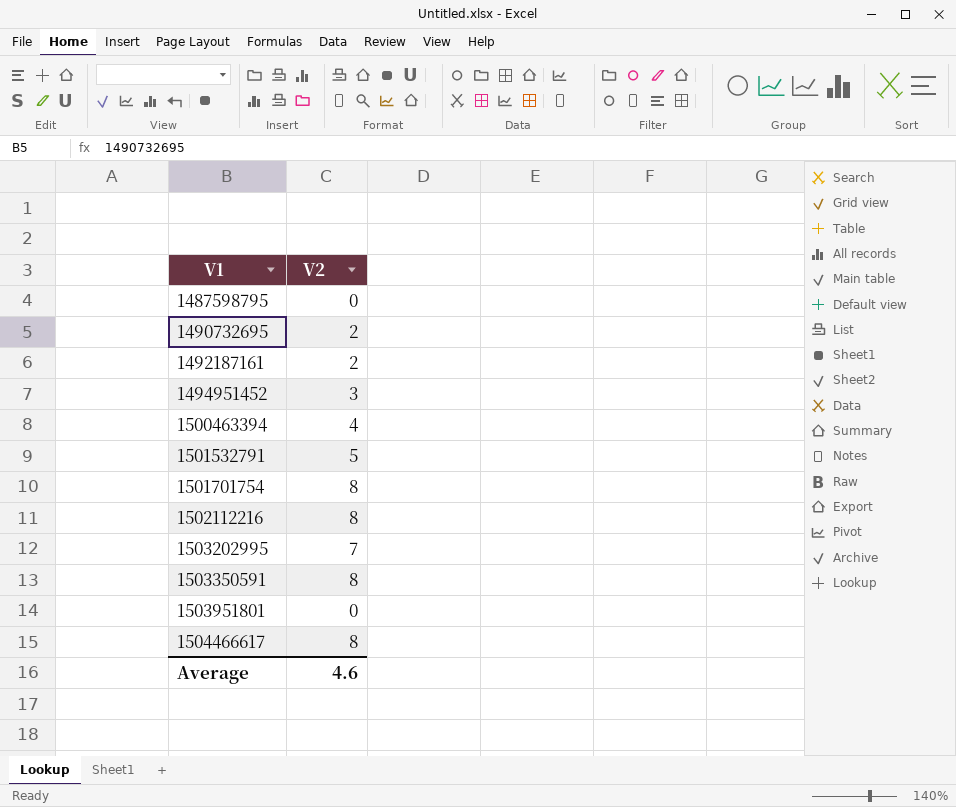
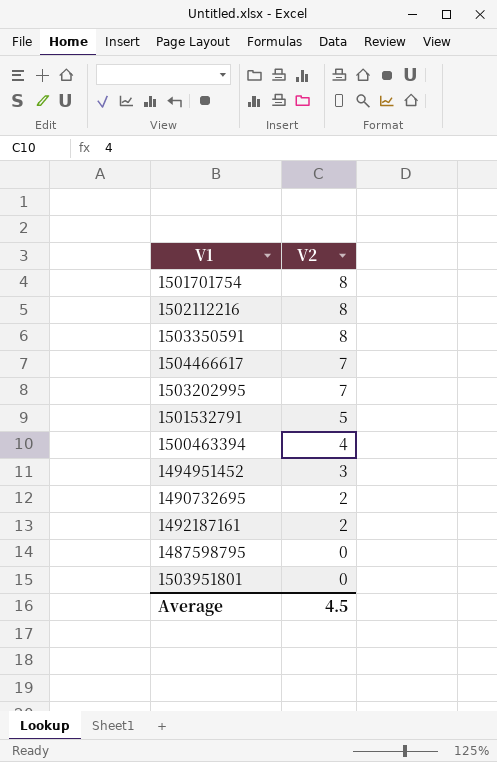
row order: V1 ascending -> V2 descending
1504466617 | V2: 8 -> 7
Average | V2: 4.6 -> 4.5

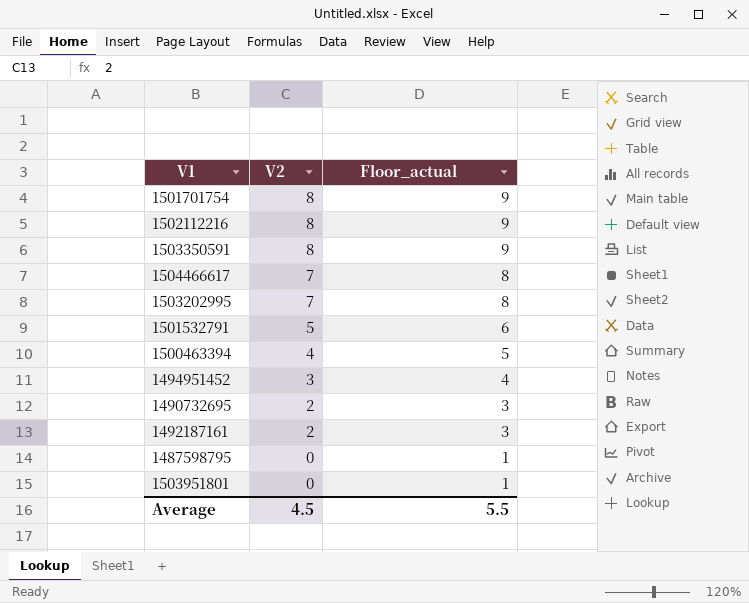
column Floor_actual | formula: none -> [V2] + 1

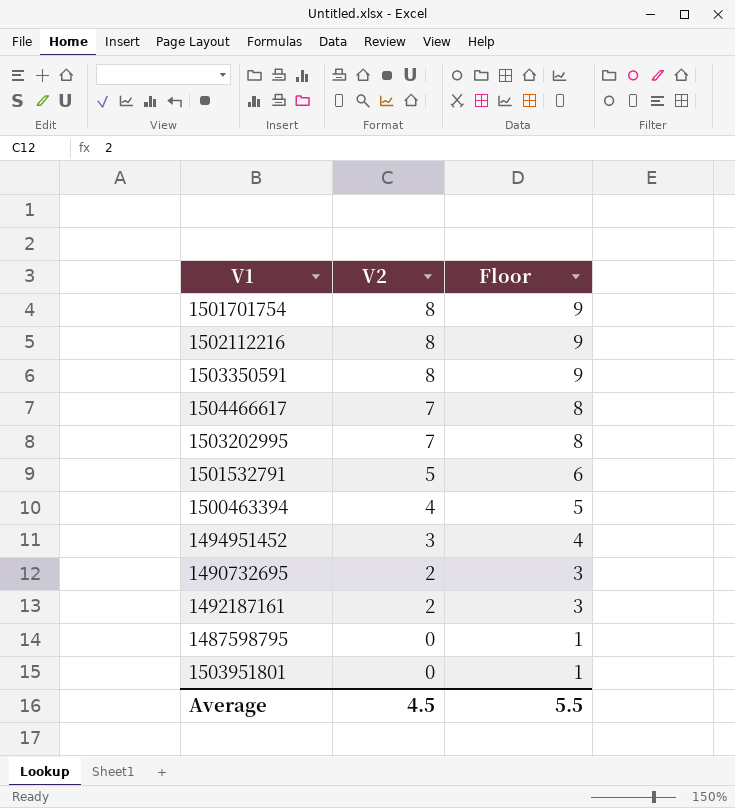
column name: Floor_actual -> Floor

